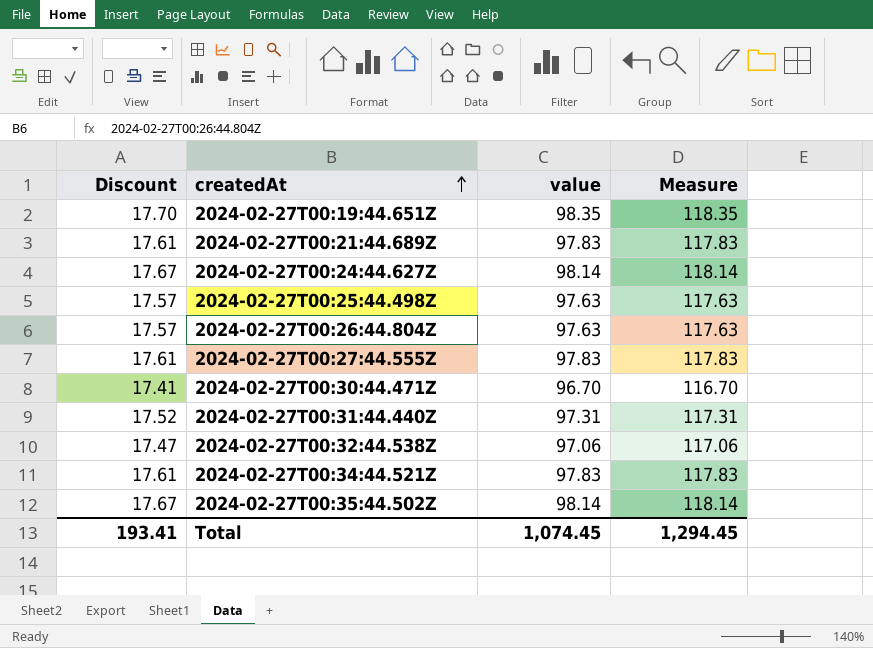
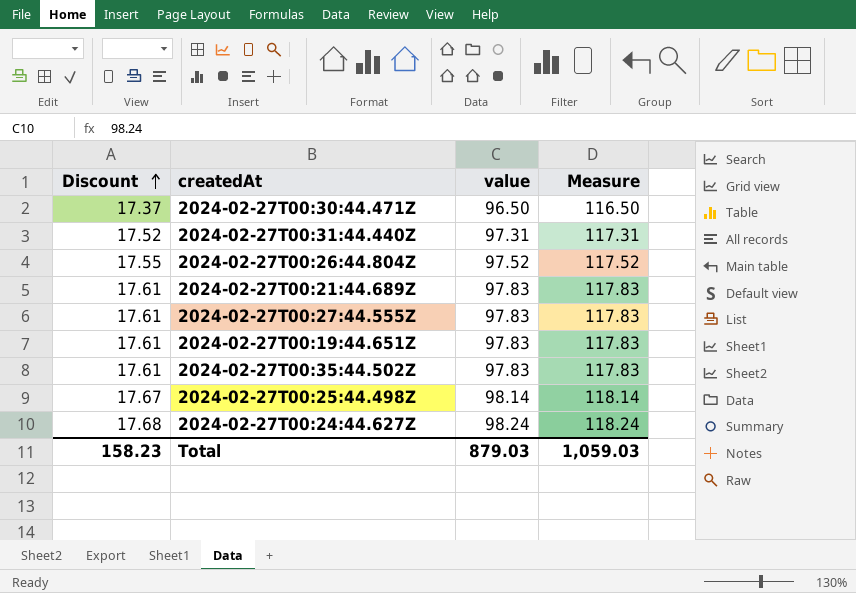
row order: createdAt ascending -> Discount ascending
row 2024-02-27T00:32:44.538Z: 17.47 | 97.06 | 117.06 -> none
row 2024-02-27T00:34:44.521Z: 17.61 | 97.83 | 117.83 -> none
2024-02-27T00:30:44.471Z | Discount: 17.41 -> 17.37
2024-02-27T00:30:44.471Z | value: 96.70 -> 96.50
2024-02-27T00:30:44.471Z | Measure: 116.70 -> 116.50
2024-02-27T00:26:44.804Z | Discount: 17.57 -> 17.55
2024-02-27T00:26:44.804Z | value: 97.63 -> 97.52
2024-02-27T00:26:44.804Z | Measure: 117.63 -> 117.52
2024-02-27T00:19:44.651Z | Discount: 17.70 -> 17.61
2024-02-27T00:19:44.651Z | value: 98.35 -> 97.83
2024-02-27T00:19:44.651Z | Measure: 118.35 -> 117.83
2024-02-27T00:35:44.502Z | Discount: 17.67 -> 17.61
2024-02-27T00:35:44.502Z | value: 98.14 -> 97.83
2024-02-27T00:35:44.502Z | Measure: 118.14 -> 117.83
2024-02-27T00:25:44.498Z | Discount: 17.57 -> 17.67
2024-02-27T00:25:44.498Z | value: 97.63 -> 98.14
2024-02-27T00:25:44.498Z | Measure: 117.63 -> 118.14
2024-02-27T00:24:44.627Z | Discount: 17.67 -> 17.68
2024-02-27T00:24:44.627Z | value: 98.14 -> 98.24
2024-02-27T00:24:44.627Z | Measure: 118.14 -> 118.24
Total | Discount: 193.41 -> 158.23
Total | value: 1,074.45 -> 879.03
Total | Measure: 1,294.45 -> 1,059.03

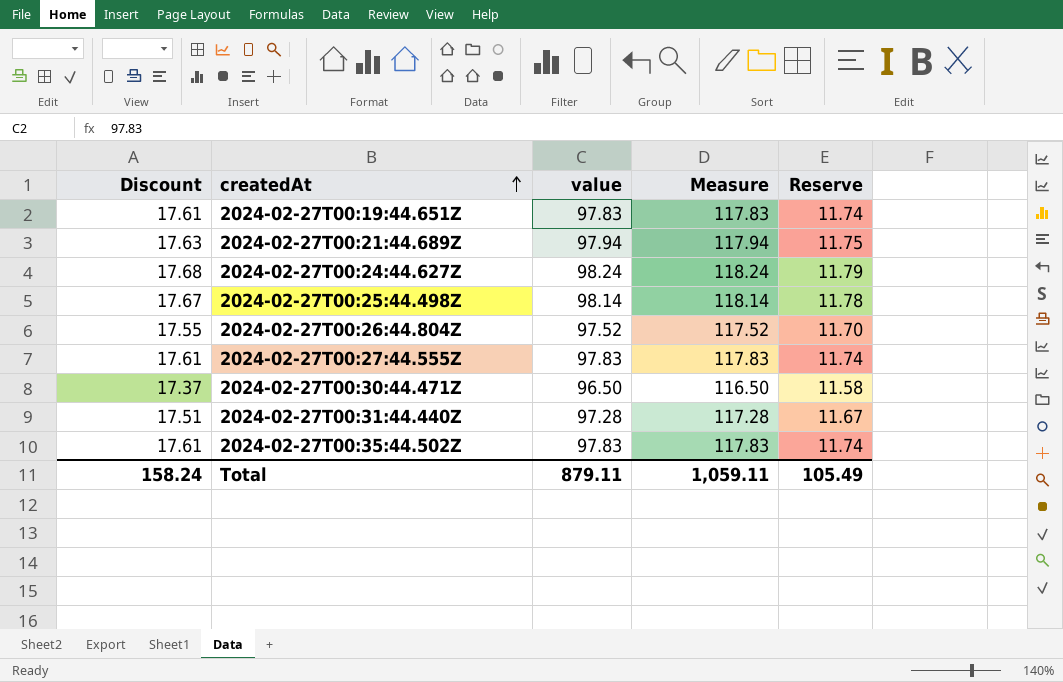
row order: Discount ascending -> createdAt ascending
column Reserve | formula: none -> [value] * 0.12
2024-02-27T00:21:44.689Z | Discount: 17.61 -> 17.63
2024-02-27T00:21:44.689Z | value: 97.83 -> 97.94
2024-02-27T00:21:44.689Z | Measure: 117.83 -> 117.94
2024-02-27T00:31:44.440Z | Discount: 17.52 -> 17.51
2024-02-27T00:31:44.440Z | value: 97.31 -> 97.28
2024-02-27T00:31:44.440Z | Measure: 117.31 -> 117.28
Total | Discount: 158.23 -> 158.24
Total | value: 879.03 -> 879.11
Total | Measure: 1,059.03 -> 1,059.11

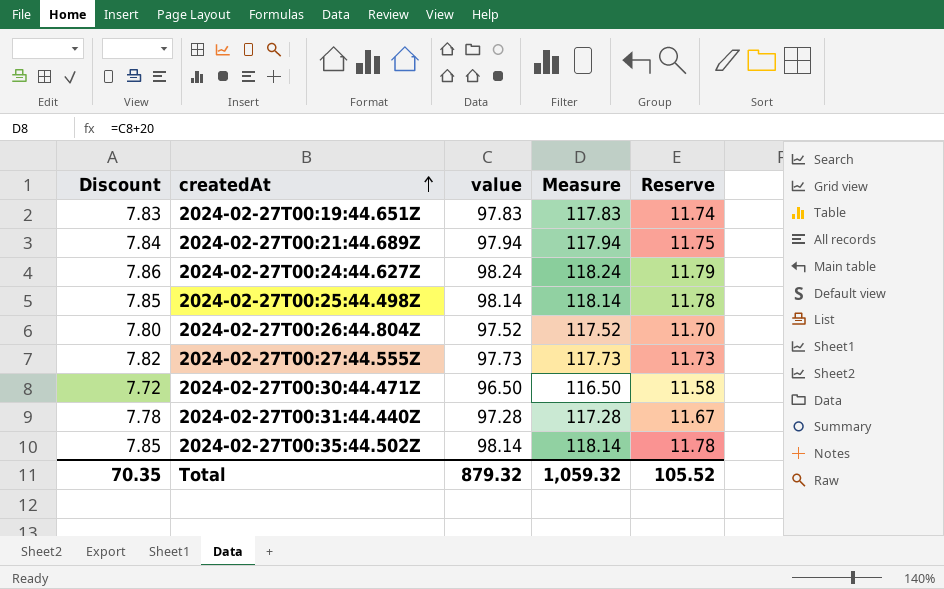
column Discount | formula: [value] * 0.18 -> [value] * 0.08
2024-02-27T00:27:44.555Z | value: 97.83 -> 97.73
2024-02-27T00:27:44.555Z | Measure: 117.83 -> 117.73
2024-02-27T00:27:44.555Z | Reserve: 11.74 -> 11.73
2024-02-27T00:35:44.502Z | value: 97.83 -> 98.14
2024-02-27T00:35:44.502Z | Measure: 117.83 -> 118.14
2024-02-27T00:35:44.502Z | Reserve: 11.74 -> 11.78
Total | Discount: 158.24 -> 70.35
Total | value: 879.11 -> 879.32
Total | Measure: 1,059.11 -> 1,059.32
Total | Reserve: 105.49 -> 105.52

